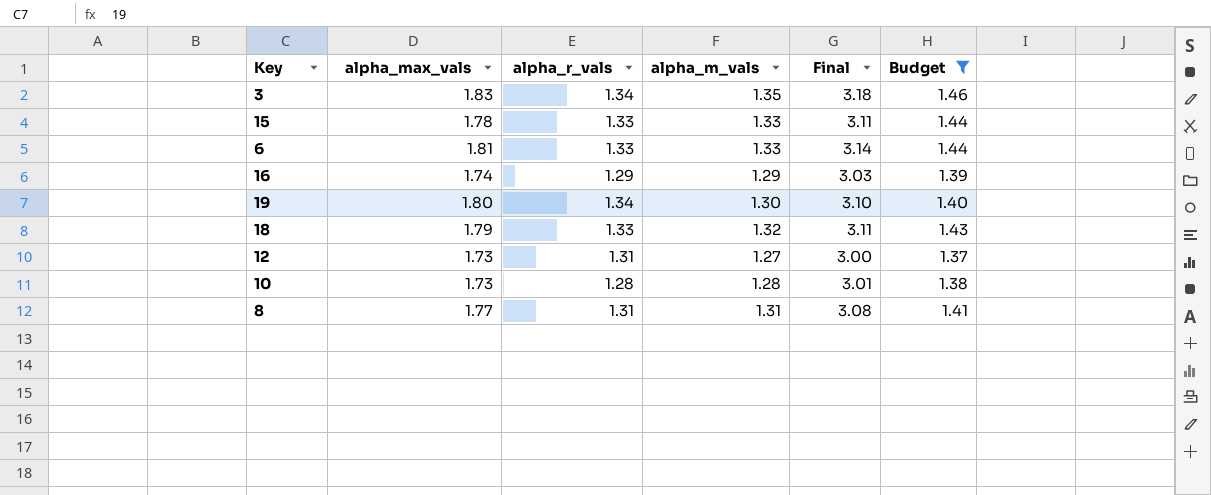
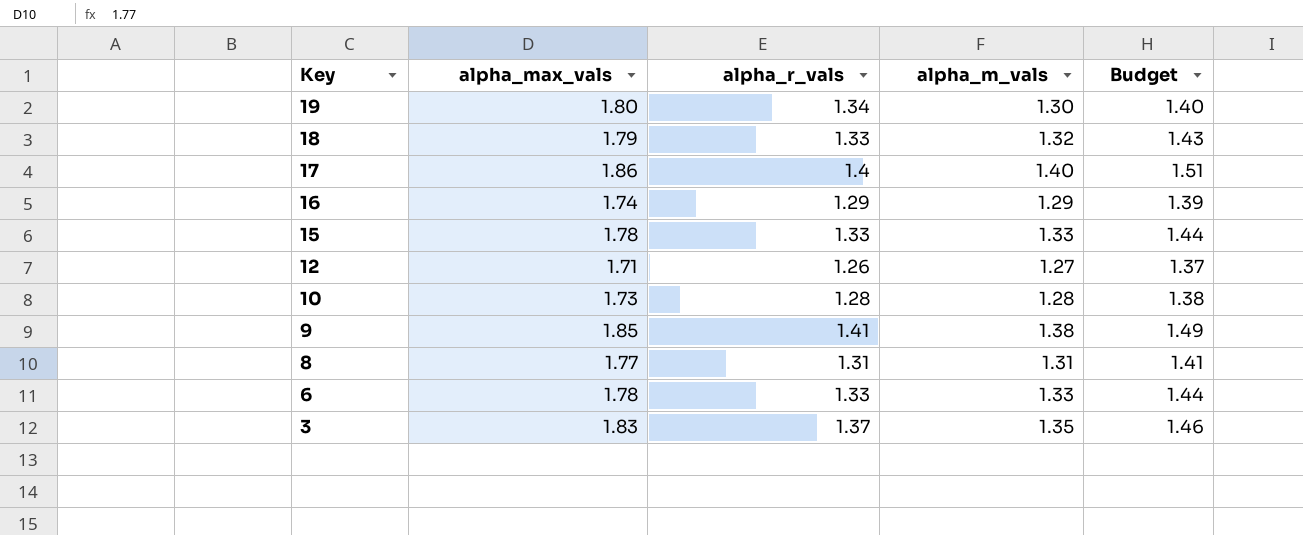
filter: Budget <= 1.46 -> none
row order: none -> Key descending
column Final | formula: [alpha_max_vals] + [alpha_m_vals] -> none
12 | alpha_max_vals: 1.73 -> 1.71
12 | alpha_r_vals: 1.31 -> 1.26
6 | alpha_max_vals: 1.81 -> 1.78
3 | alpha_r_vals: 1.34 -> 1.37

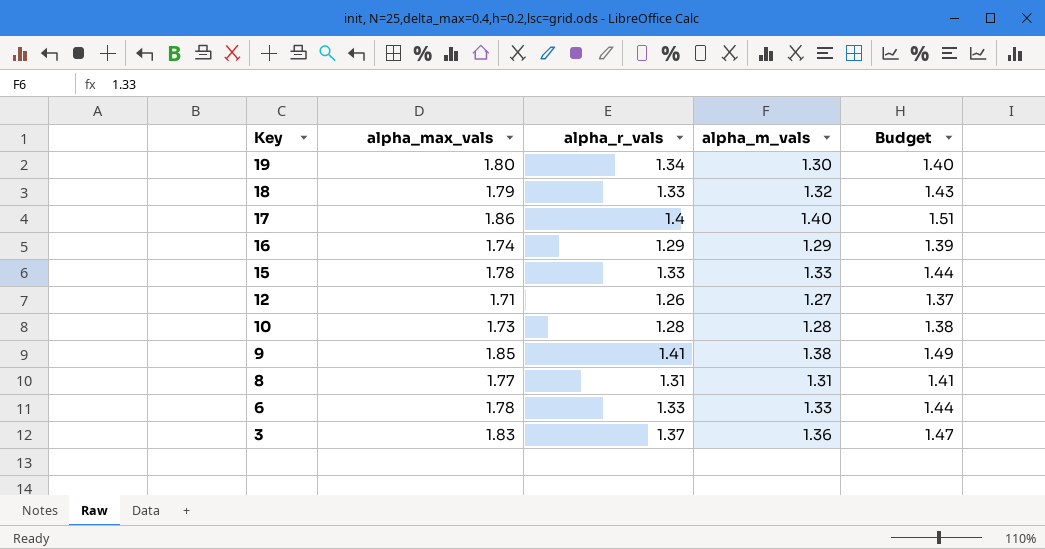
3 | alpha_m_vals: 1.35 -> 1.36
3 | Budget: 1.46 -> 1.47

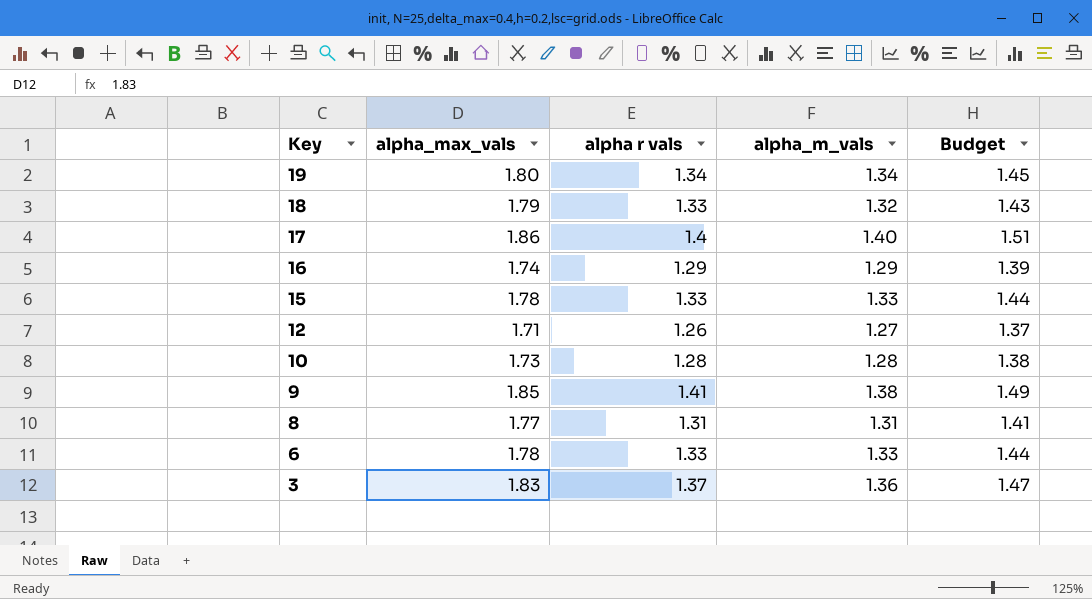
column name: alpha_r_vals -> alpha r vals
19 | alpha_m_vals: 1.30 -> 1.34
19 | Budget: 1.40 -> 1.45

